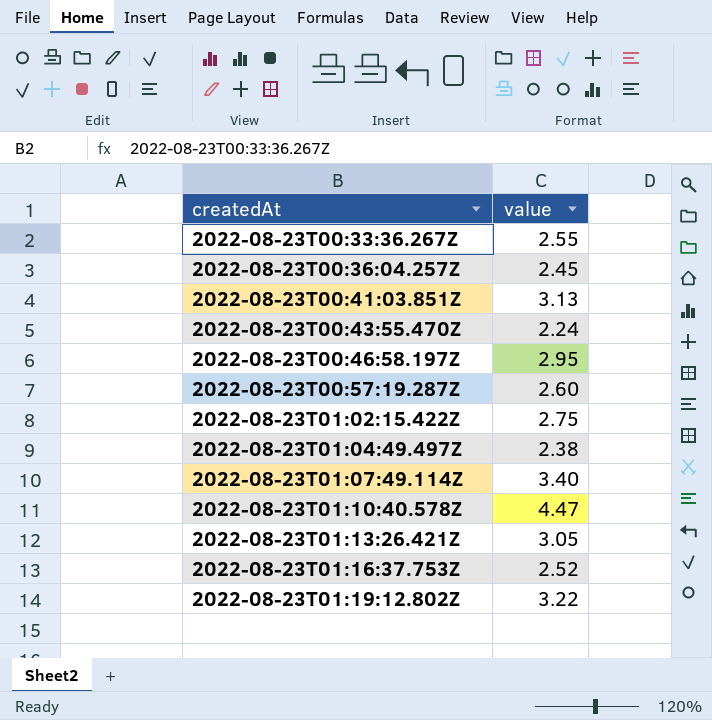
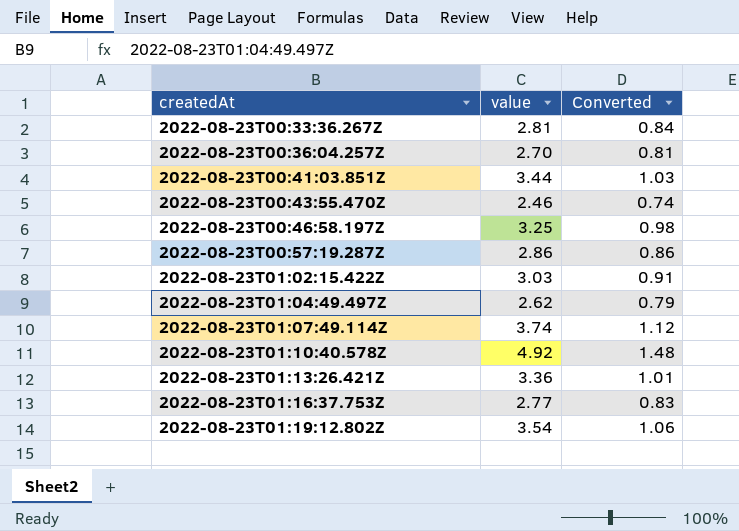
column Converted | formula: none -> [value] * 0.3
2022-08-23T00:33:36.267Z | value: 2.55 -> 2.81
2022-08-23T00:36:04.257Z | value: 2.45 -> 2.70
2022-08-23T00:41:03.851Z | value: 3.13 -> 3.44
2022-08-23T00:43:55.470Z | value: 2.24 -> 2.46
2022-08-23T00:46:58.197Z | value: 2.95 -> 3.25
2022-08-23T00:57:19.287Z | value: 2.60 -> 2.86
2022-08-23T01:02:15.422Z | value: 2.75 -> 3.03
2022-08-23T01:04:49.497Z | value: 2.38 -> 2.62
2022-08-23T01:07:49.114Z | value: 3.40 -> 3.74
2022-08-23T01:10:40.578Z | value: 4.47 -> 4.92
2022-08-23T01:13:26.421Z | value: 3.05 -> 3.36
2022-08-23T01:16:37.753Z | value: 2.52 -> 2.77
2022-08-23T01:19:12.802Z | value: 3.22 -> 3.54

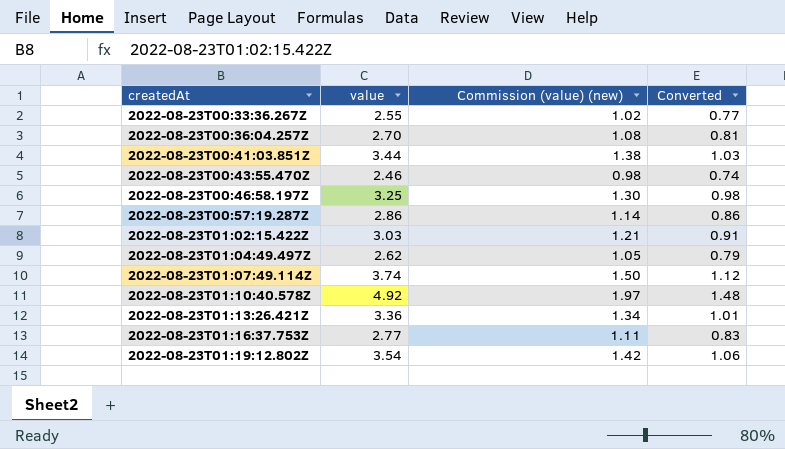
column Commission (value) (new) | formula: none -> [value] * 0.4
2022-08-23T00:33:36.267Z | value: 2.81 -> 2.55
2022-08-23T00:33:36.267Z | Converted: 0.84 -> 0.77

